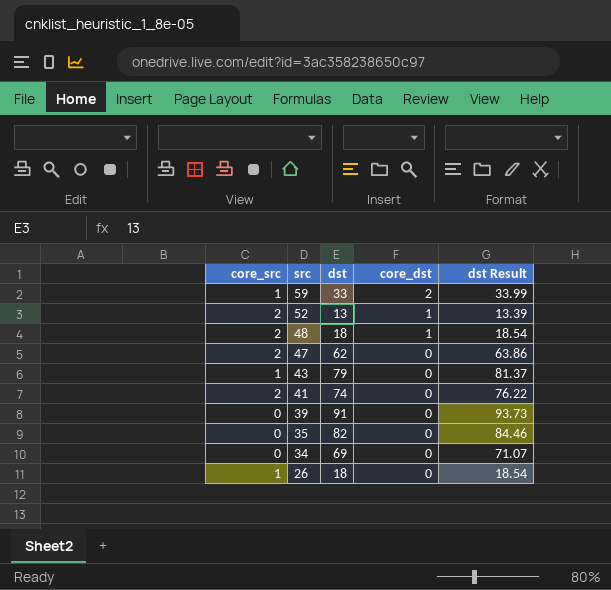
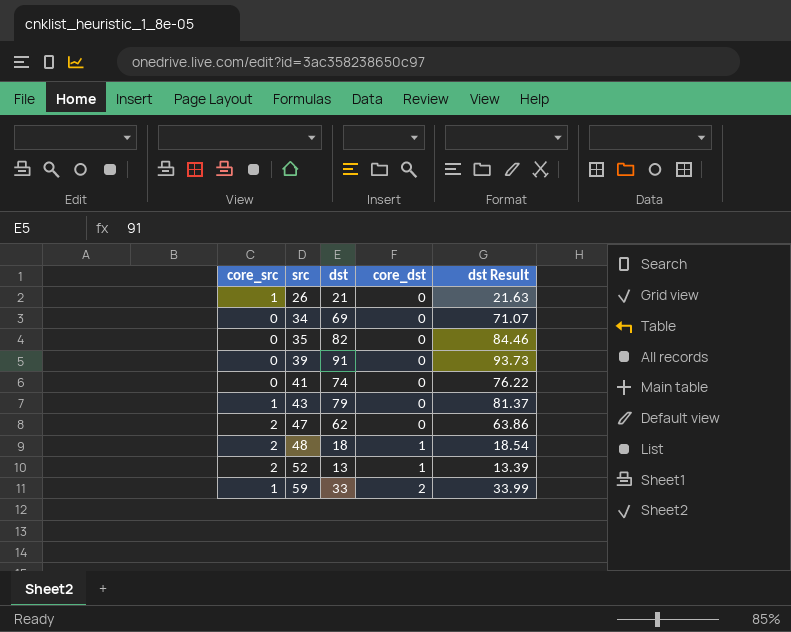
row order: src descending -> src ascending
26 | dst: 18 -> 21
26 | dst Result: 18.54 -> 21.63
41 | core_src: 2 -> 0

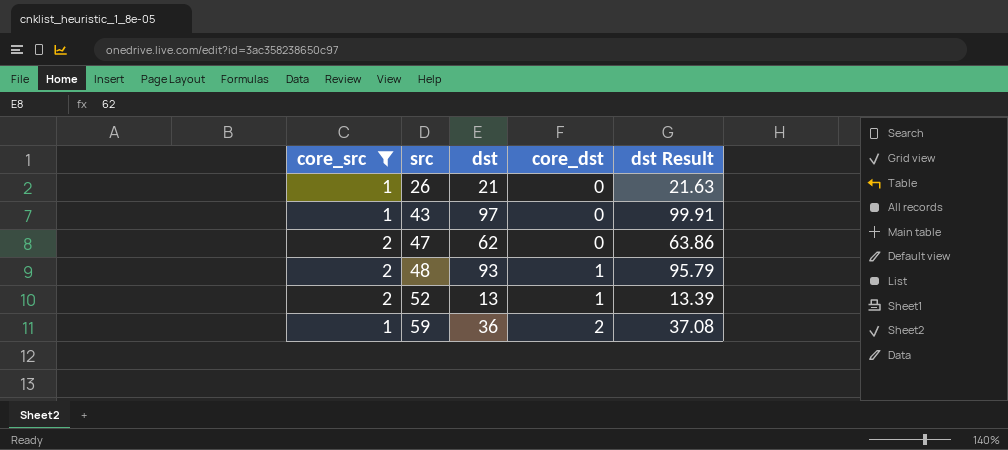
filter: none -> core_src != 0
43 | dst: 79 -> 97
43 | dst Result: 81.37 -> 99.91
48 | dst: 18 -> 93
48 | dst Result: 18.54 -> 95.79
59 | dst: 33 -> 36
59 | dst Result: 33.99 -> 37.08

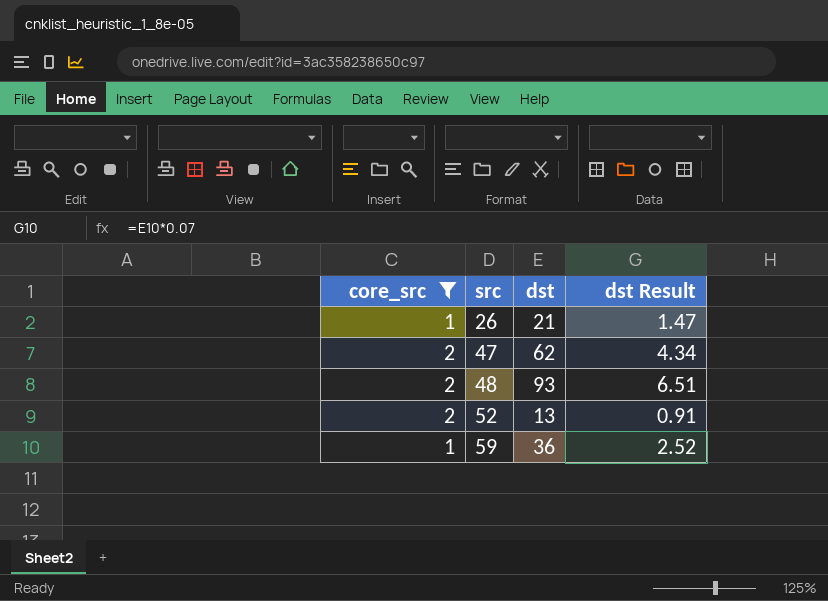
column core_dst | position: 4 -> none
column dst Result | formula: [dst] * 1.03 -> [dst] * 0.07
row 43: 1 | 97 | 0 | 99.91 -> none

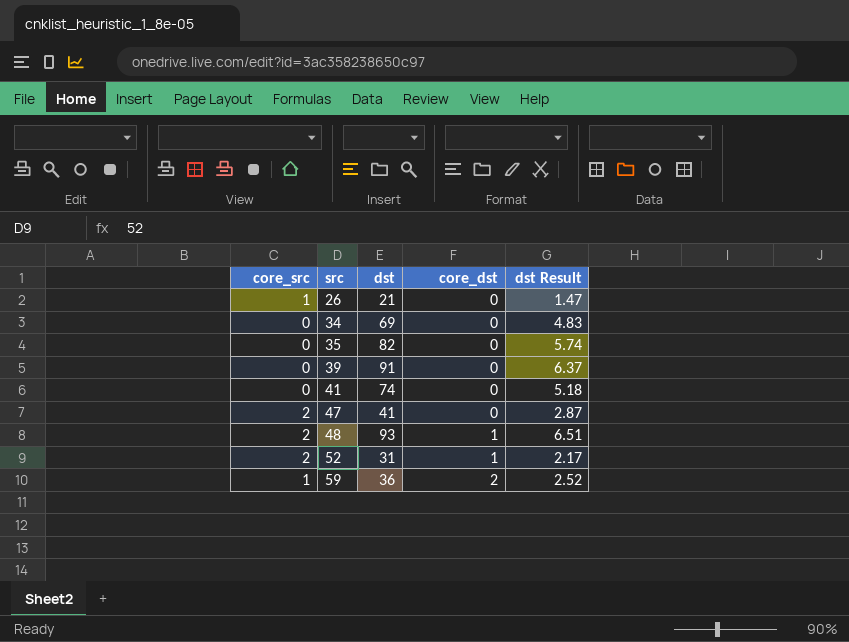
filter: core_src != 0 -> none
column core_dst | position: none -> 4
47 | dst: 62 -> 41
47 | dst Result: 4.34 -> 2.87
52 | dst: 13 -> 31
52 | dst Result: 0.91 -> 2.17

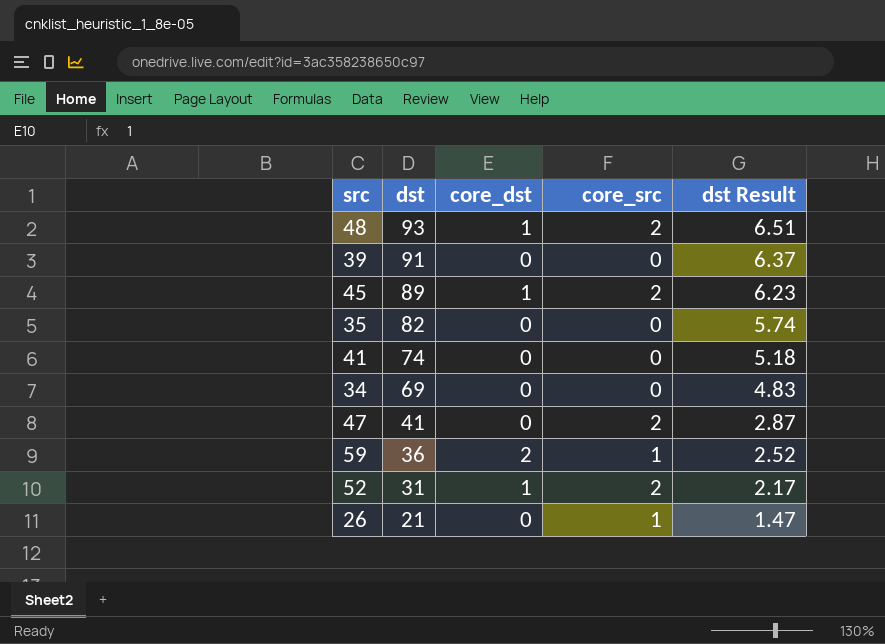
row order: src ascending -> dst descending
column core_src | position: 1 -> 4
row 45: none -> 89 | 1 | 2 | 6.23

